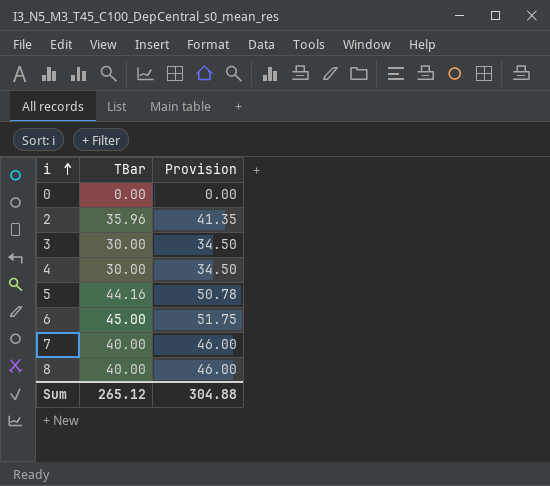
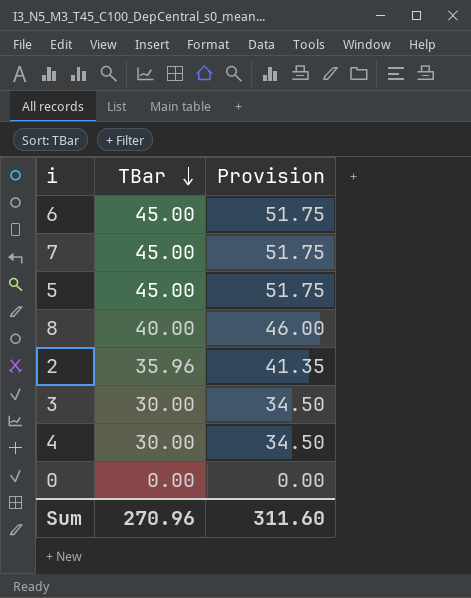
row order: i ascending -> TBar descending
7 | TBar: 40.00 -> 45.00
7 | Provision: 46.00 -> 51.75
5 | TBar: 44.16 -> 45.00
5 | Provision: 50.78 -> 51.75
Sum | TBar: 265.12 -> 270.96
Sum | Provision: 304.88 -> 311.60

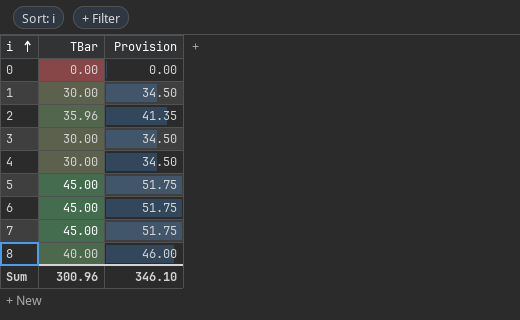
row order: TBar descending -> i ascending
row 1: none -> 30.00 | 34.50
Sum | TBar: 270.96 -> 300.96
Sum | Provision: 311.60 -> 346.10

